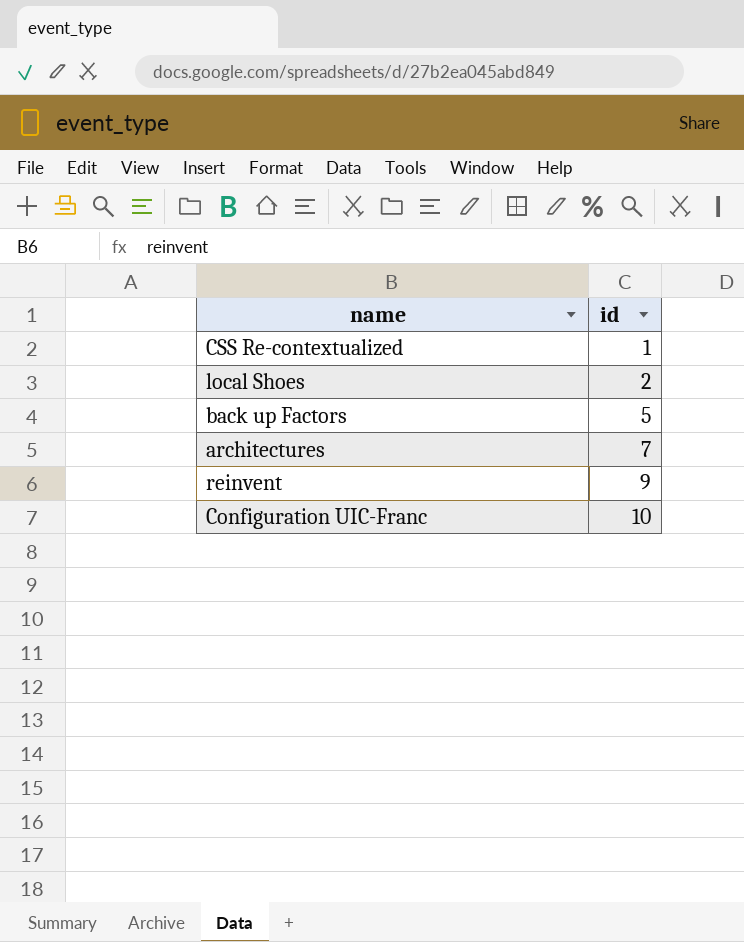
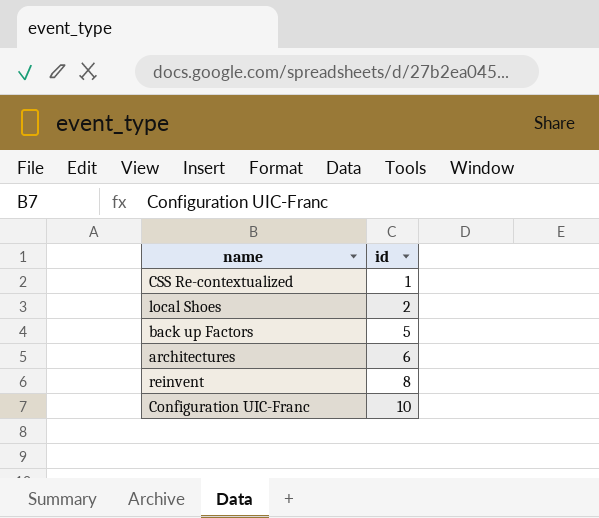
architectures | id: 7 -> 6
reinvent | id: 9 -> 8

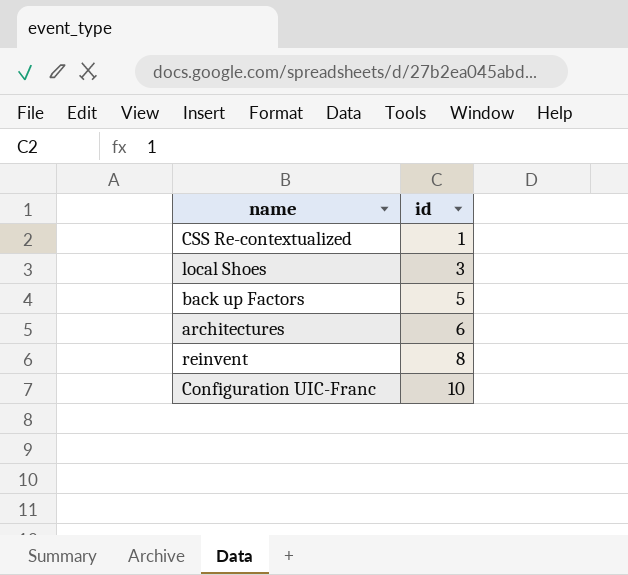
local Shoes | id: 2 -> 3

